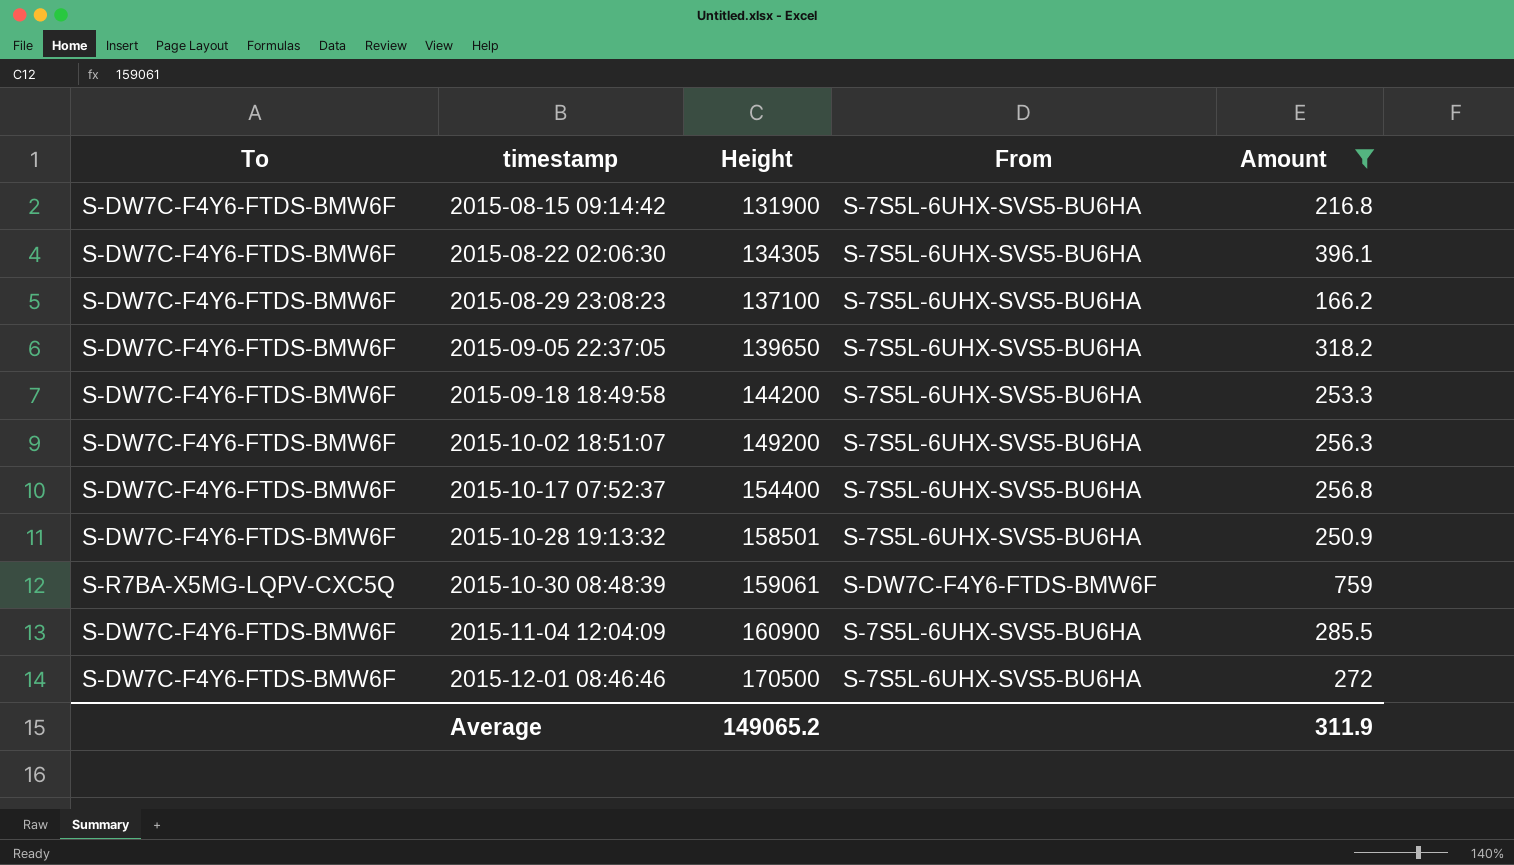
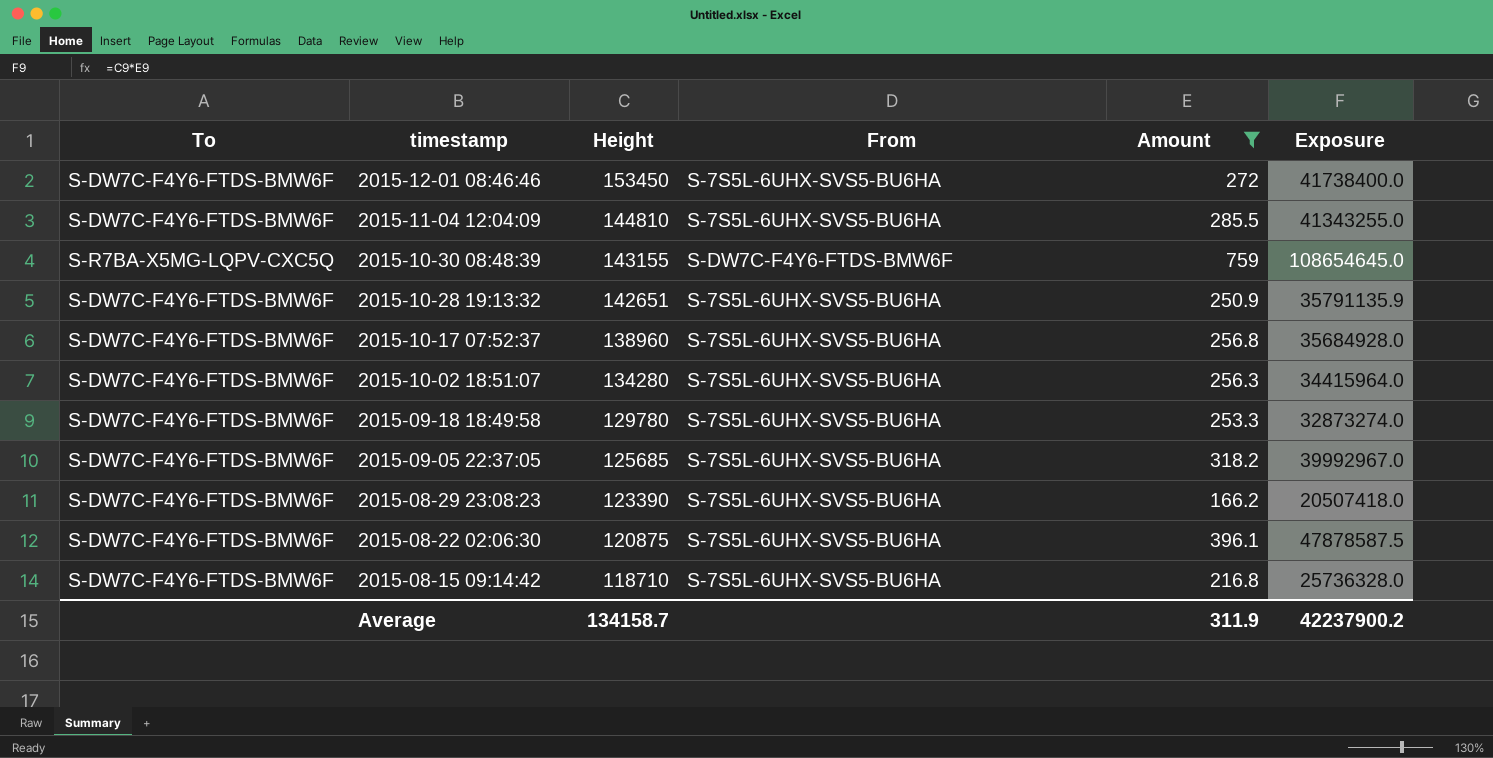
row order: timestamp ascending -> timestamp descending
column Exposure | formula: none -> [Height] * [Amount]
2015-12-01 08:46:46 | Height: 170500 -> 153450
2015-11-04 12:04:09 | Height: 160900 -> 144810
2015-10-30 08:48:39 | Height: 159061 -> 143155
2015-10-28 19:13:32 | Height: 158501 -> 142651
2015-10-17 07:52:37 | Height: 154400 -> 138960
2015-10-02 18:51:07 | Height: 149200 -> 134280
2015-09-18 18:49:58 | Height: 144200 -> 129780
2015-09-05 22:37:05 | Height: 139650 -> 125685
2015-08-29 23:08:23 | Height: 137100 -> 123390
2015-08-22 02:06:30 | Height: 134305 -> 120875
2015-08-15 09:14:42 | Height: 131900 -> 118710
Average | Height: 149065.2 -> 134158.7

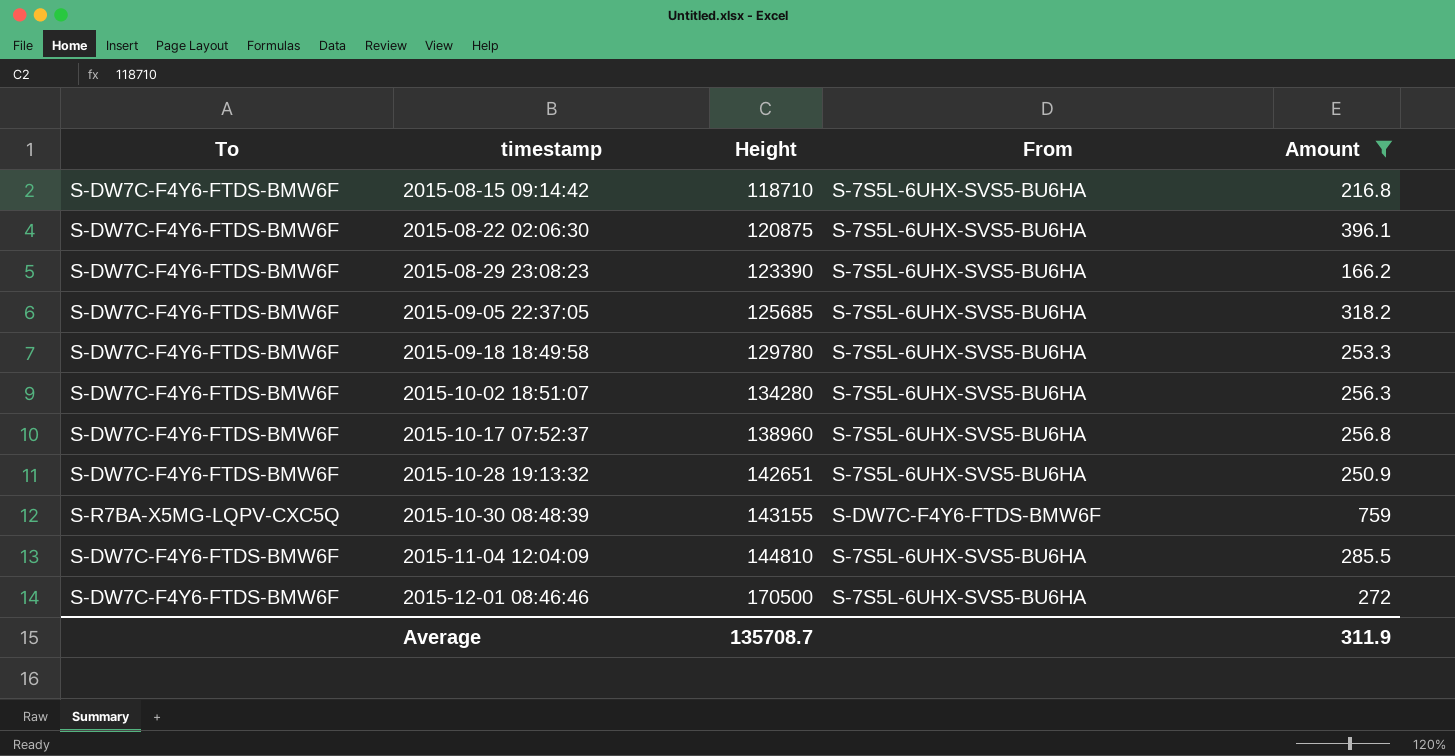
row order: timestamp descending -> timestamp ascending
column Exposure | formula: [Height] * [Amount] -> none
2015-12-01 08:46:46 | Height: 153450 -> 170500
Average | Height: 134158.7 -> 135708.7

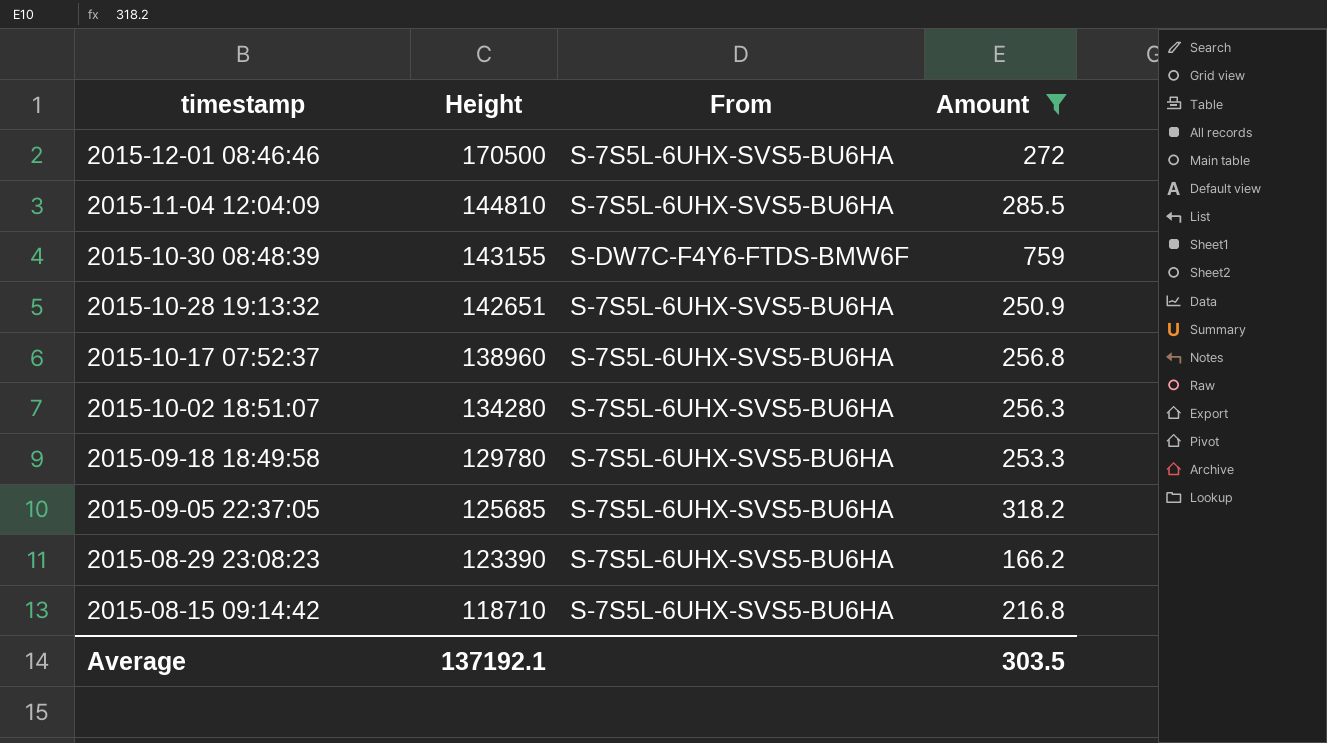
row order: timestamp ascending -> timestamp descending
column To | position: 1 -> none
row 2015-08-22 02:06:30: S-DW7C-F4Y6-FTDS-BMW6F | 120875 | S-7S5L-6UHX-SVS5-BU6HA | 396.1 -> none
Average | Height: 135708.7 -> 137192.1
Average | Amount: 311.9 -> 303.5

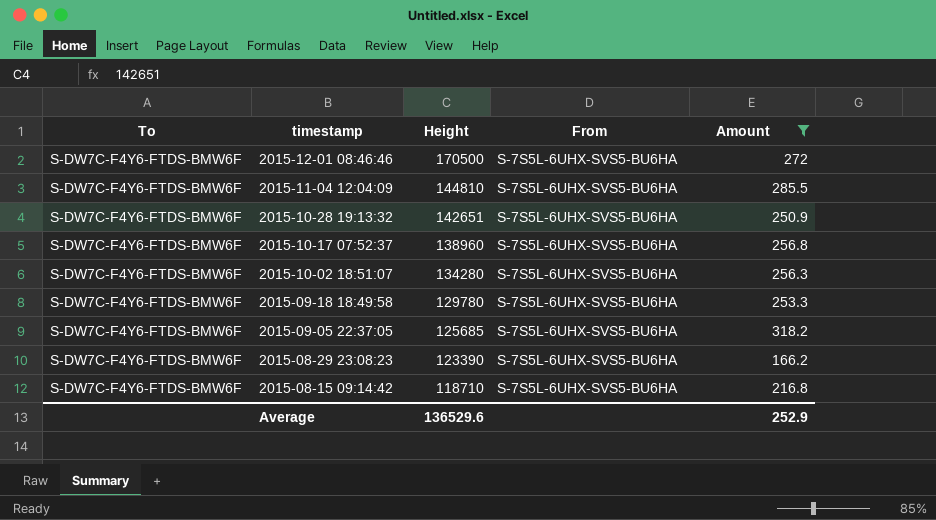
column To | position: none -> 1
row 2015-10-30 08:48:39: 143155 | S-DW7C-F4Y6-FTDS-BMW6F | 759 -> none
Average | Height: 137192.1 -> 136529.6
Average | Amount: 303.5 -> 252.9

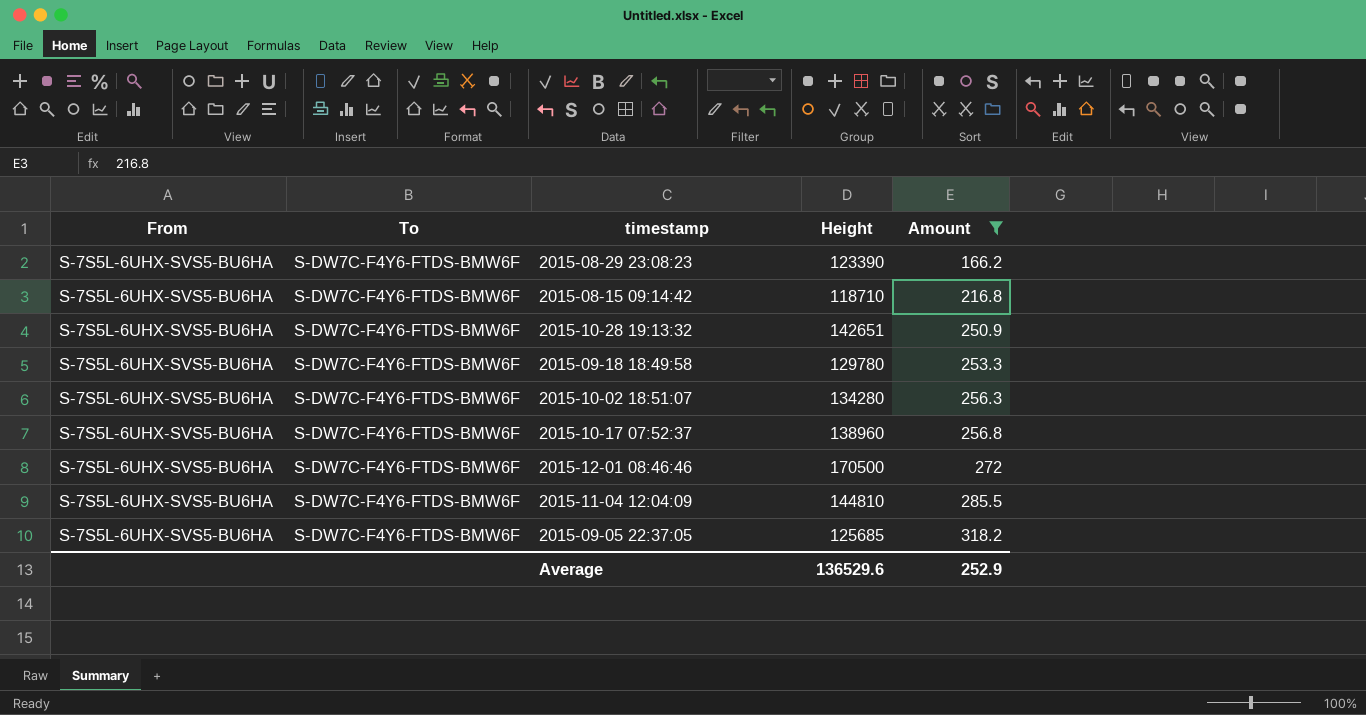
row order: timestamp descending -> Amount ascending
column From | position: 4 -> 1

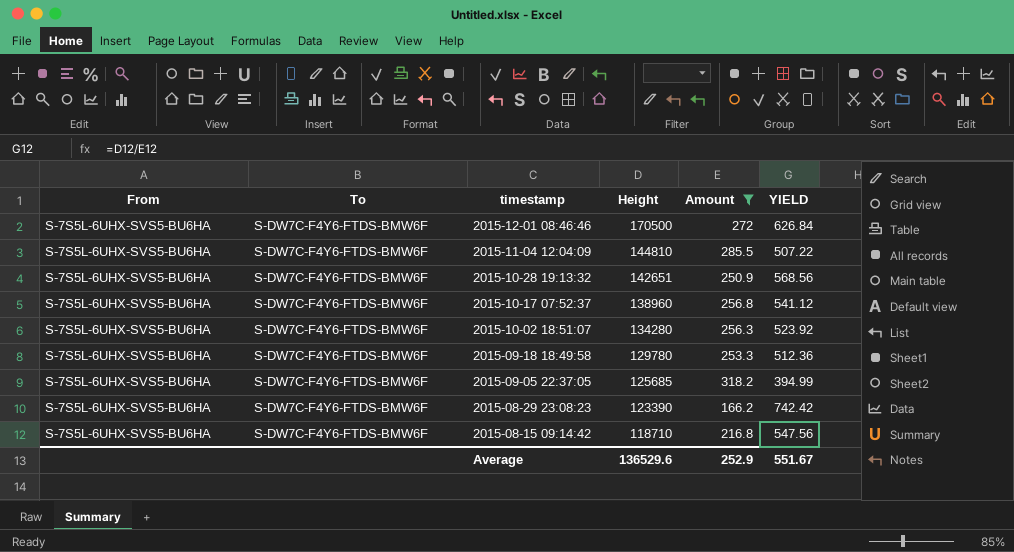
row order: Amount ascending -> timestamp descending
column YIELD | formula: none -> [Height] / [Amount]

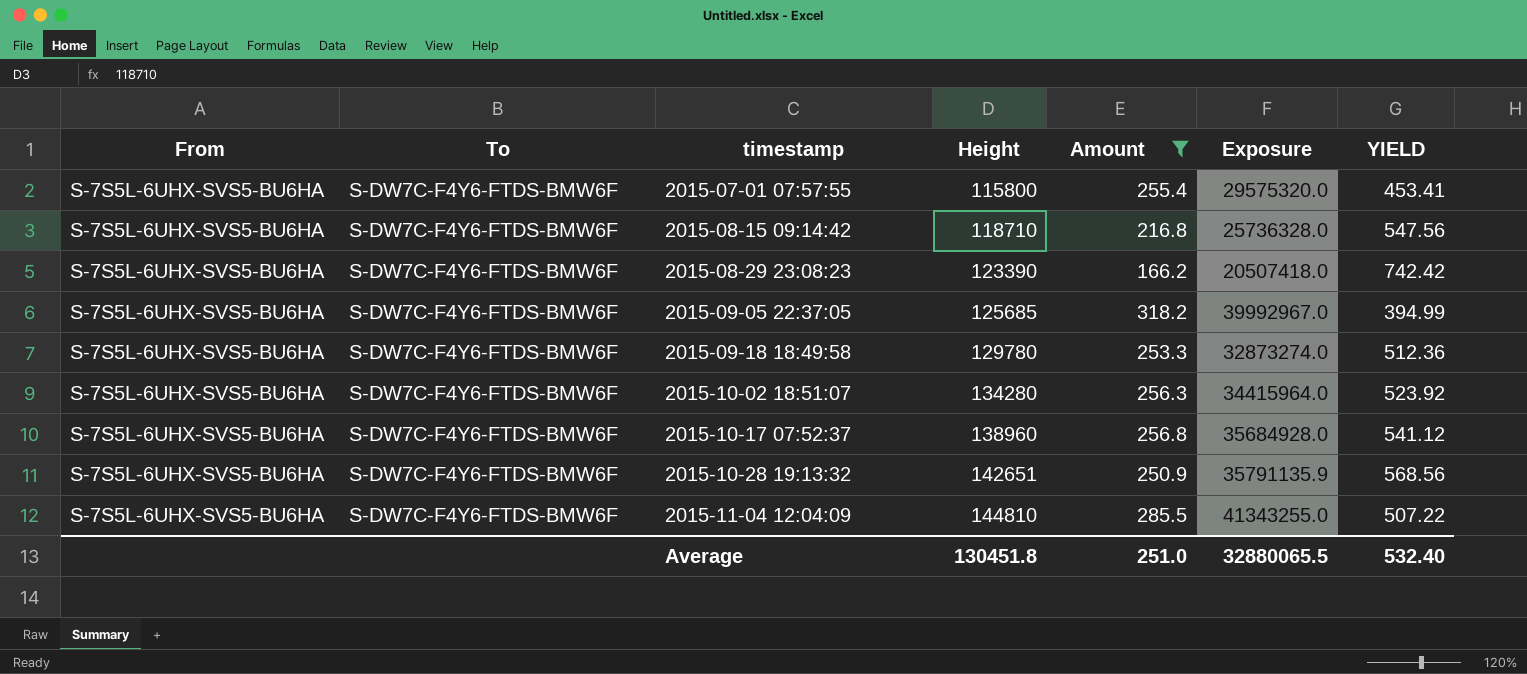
row order: timestamp descending -> timestamp ascending
column Exposure | formula: none -> [Height] * [Amount]
row 2015-12-01 08:46:46: S-7S5L-6UHX-SVS5-BU6HA | S-DW7C-F4Y6-FTDS-BMW6F | 170500 | 272 | 626.84 -> none
row 2015-07-01 07:57:55: none -> S-7S5L-6UHX-SVS5-BU6HA | S-DW7C-F4Y6-FTDS-BMW6F | 115800 | 255.4 | 29575320.0 | 453.41
Average | Height: 136529.6 -> 130451.8
Average | Amount: 252.9 -> 251.0
Average | YIELD: 551.67 -> 532.40

